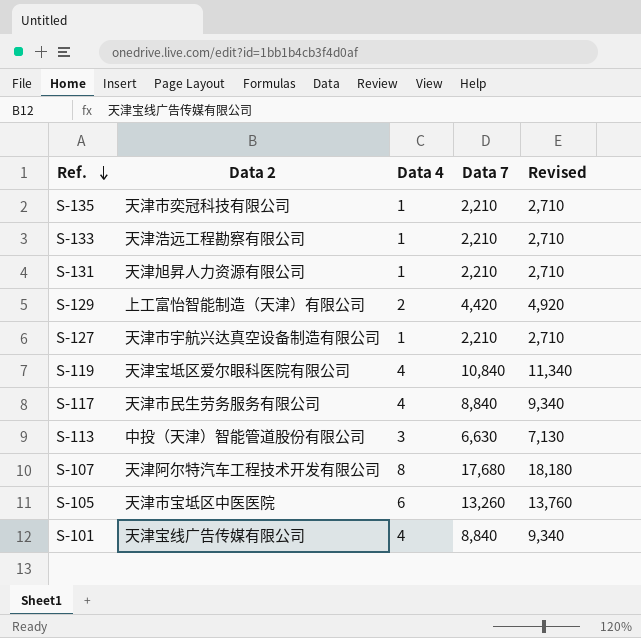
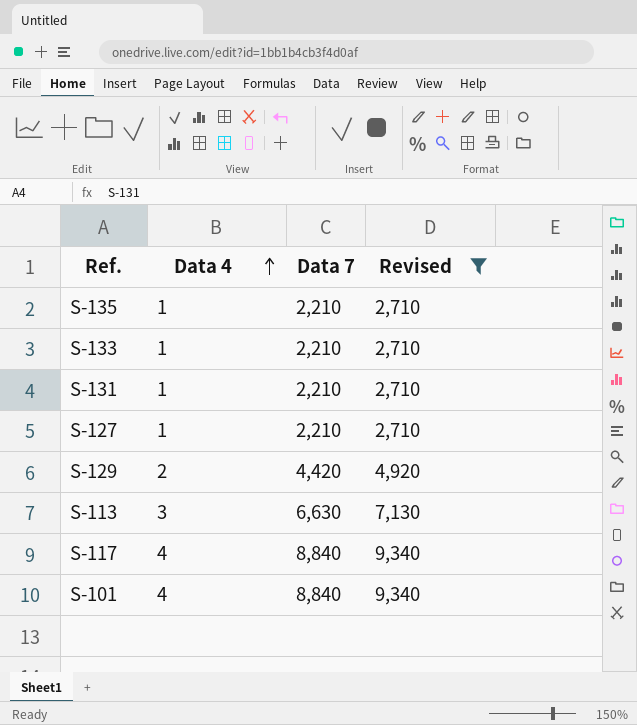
filter: none -> Revised <= 9,340
row order: Ref. descending -> Data 4 ascending
column Data 2 | position: 2 -> none

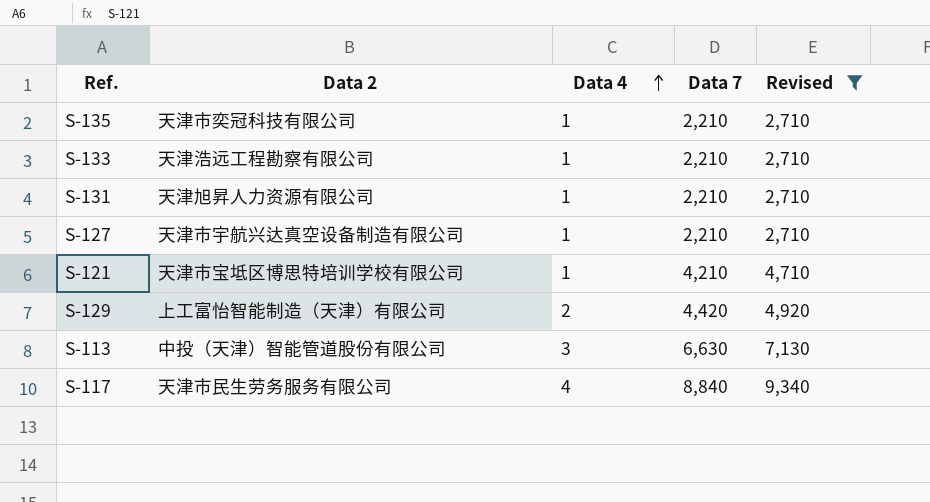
column Data 2 | position: none -> 2
row S-101: 4 | 8,840 | 9,340 -> none
row S-121: none -> 天津市宝坻区博思特培训学校有限公司 | 1 | 4,210 | 4,710

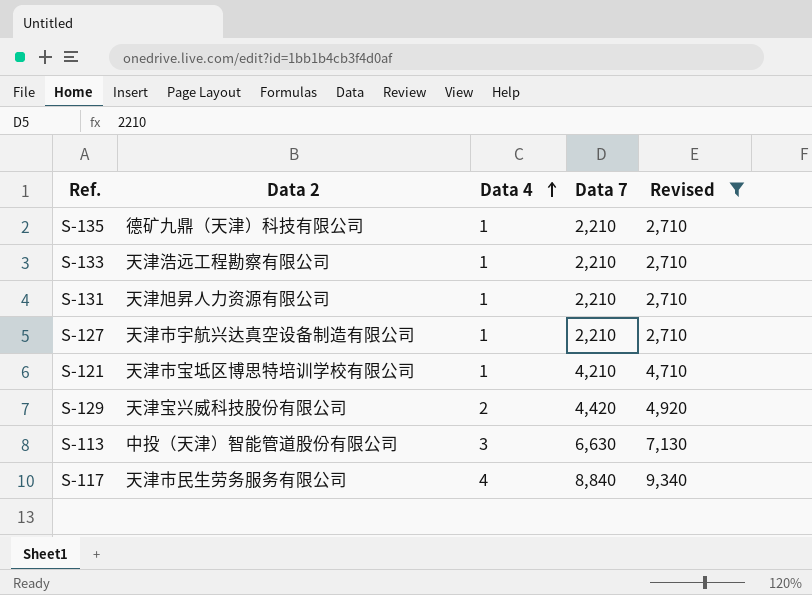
S-135 | Data 2: 天津市奕冠科技有限公司 -> 德矿九鼎（天津）科技有限公司
S-129 | Data 2: 上工富怡智能制造（天津）有限公司 -> 天津宝兴威科技股份有限公司

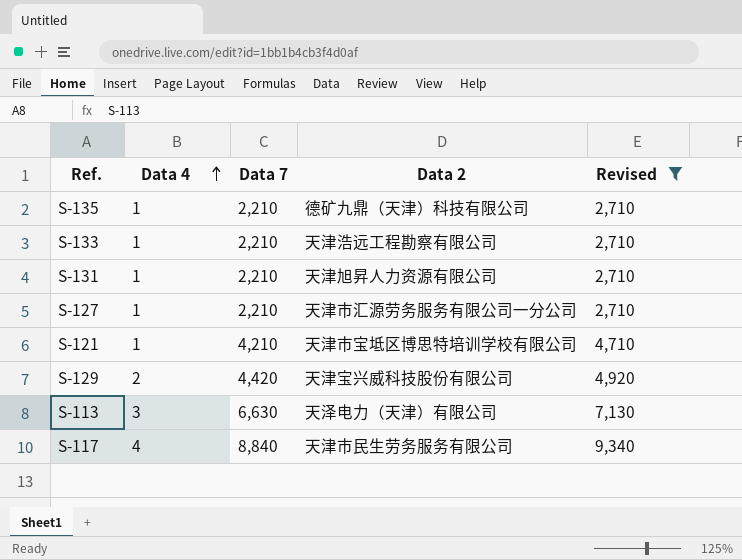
column Data 2 | position: 2 -> 4
S-127 | Data 2: 天津市宇航兴达真空设备制造有限公司 -> 天津市汇源劳务服务有限公司一分公司
S-113 | Data 2: 中投（天津）智能管道股份有限公司 -> 天泽电力（天津）有限公司

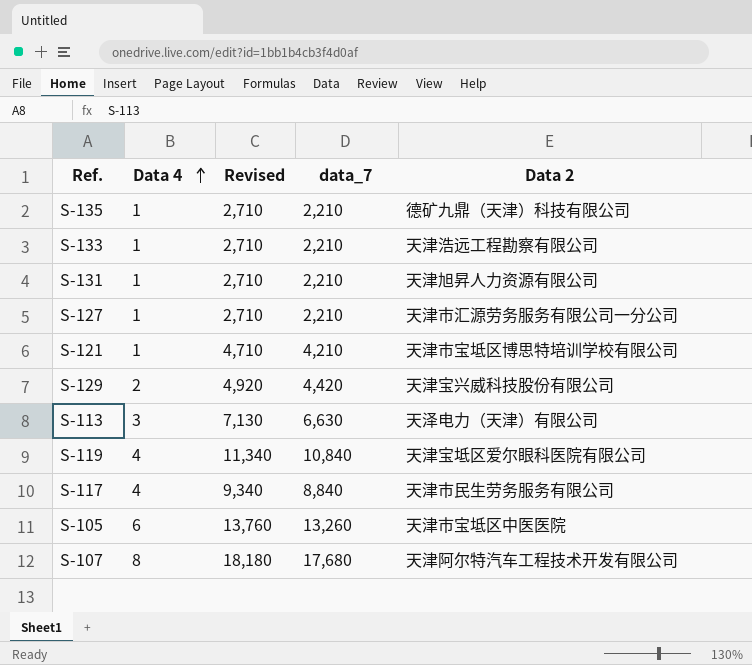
filter: Revised <= 9,340 -> none
column Revised | position: 5 -> 3
column name: Data 7 -> data_7

